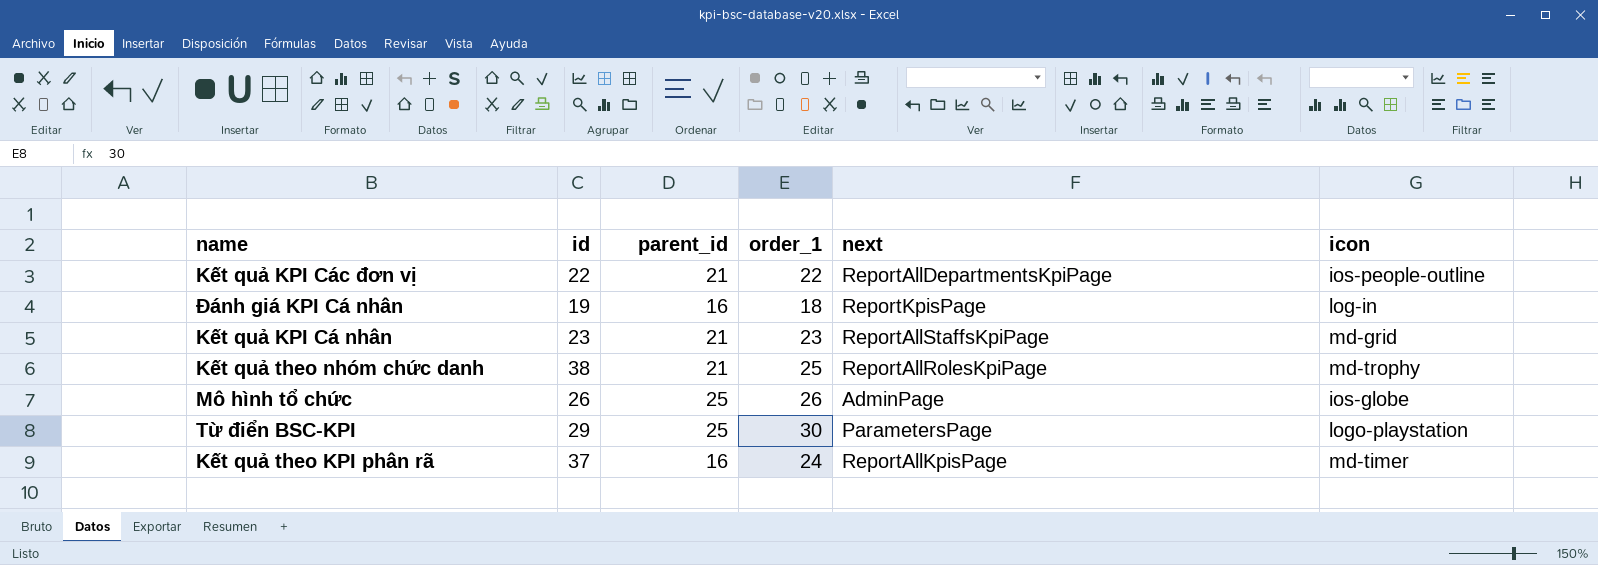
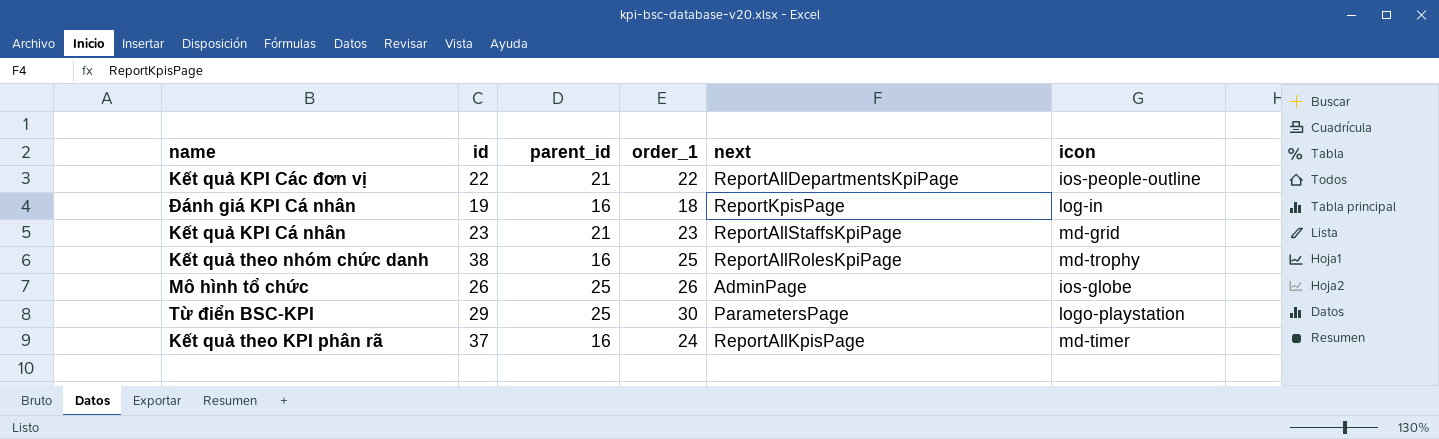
Kết quả theo nhóm chức danh | parent_id: 21 -> 16

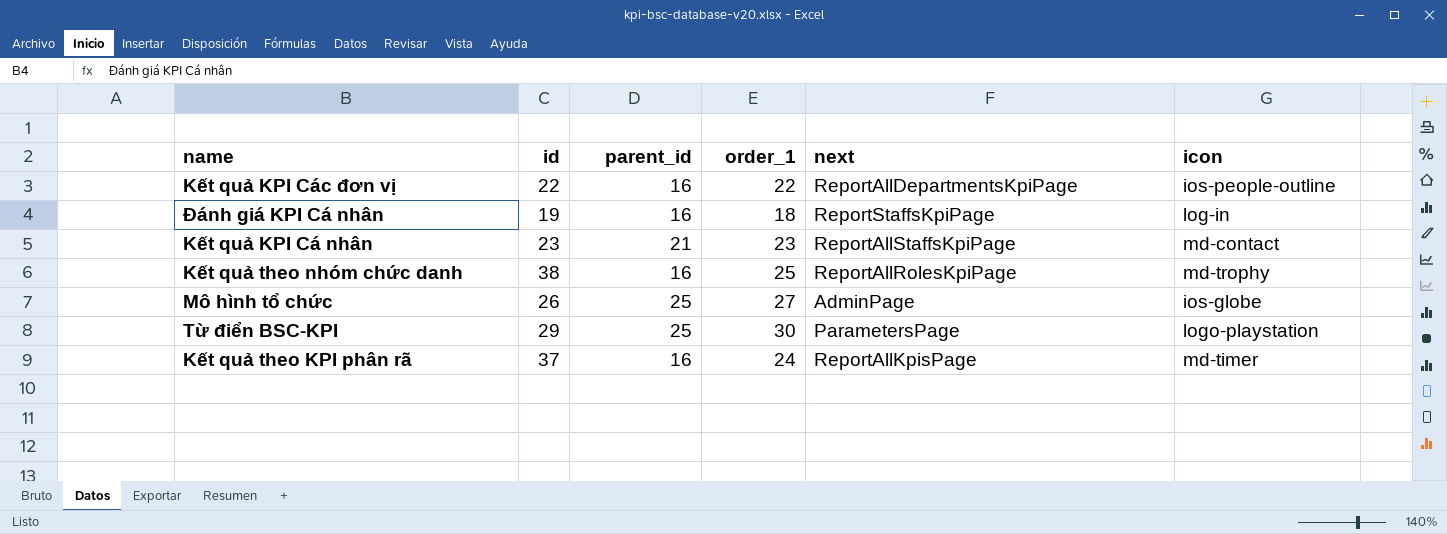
Kết quả KPI Các đơn vị | parent_id: 21 -> 16
Đánh giá KPI Cá nhân | next: ReportKpisPage -> ReportStaffsKpiPage
Kết quả KPI Cá nhân | icon: md-grid -> md-contact
Mô hình tổ chức | order_1: 26 -> 27

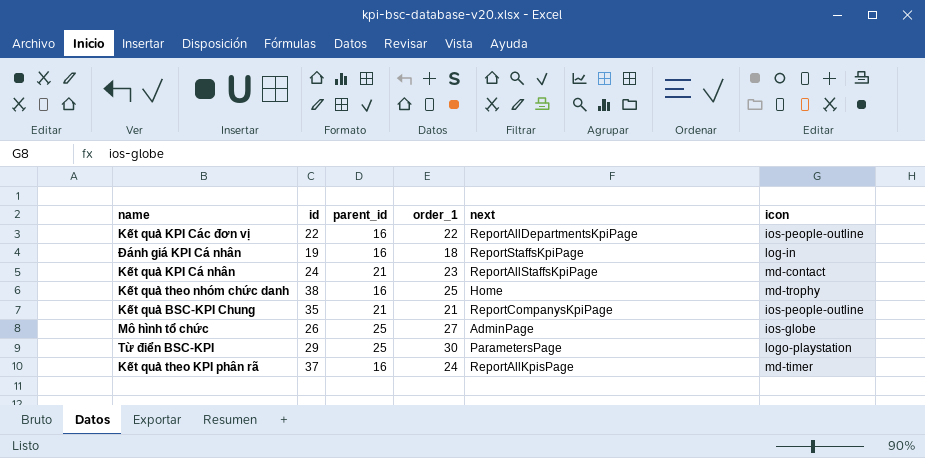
Kết quả KPI Cá nhân | id: 23 -> 24
Kết quả theo nhóm chức danh | next: ReportAllRolesKpiPage -> Home
row Kết quả BSC-KPI Chung: none -> 35 | 21 | 21 | ReportCompanysKpiPage | ios-people-outline

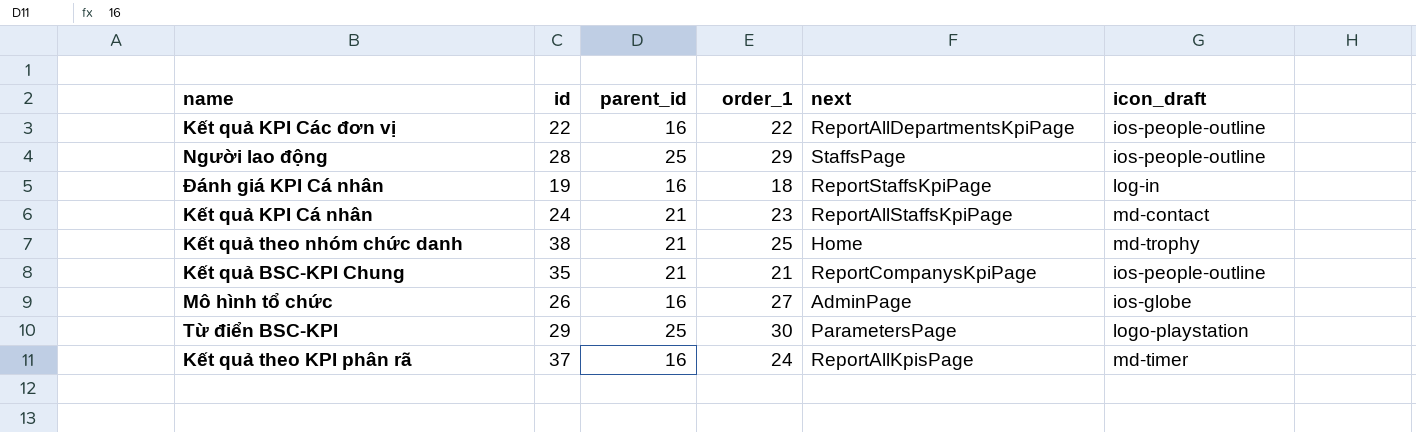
column name: icon -> icon_draft
row Người lao động: none -> 28 | 25 | 29 | StaffsPage | ios-people-outline
Kết quả theo nhóm chức danh | parent_id: 16 -> 21
Mô hình tổ chức | parent_id: 25 -> 16

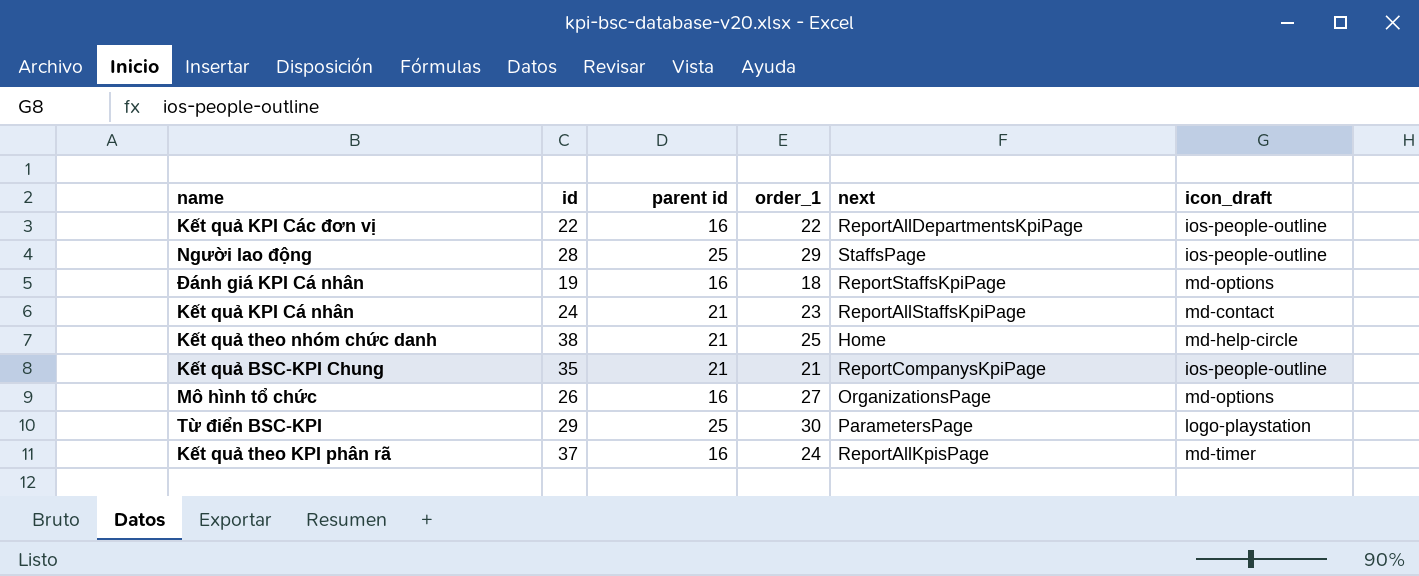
column name: parent_id -> parent id
Đánh giá KPI Cá nhân | icon_draft: log-in -> md-options
Kết quả theo nhóm chức danh | icon_draft: md-trophy -> md-help-circle
Mô hình tổ chức | next: AdminPage -> OrganizationsPage
Mô hình tổ chức | icon_draft: ios-globe -> md-options

